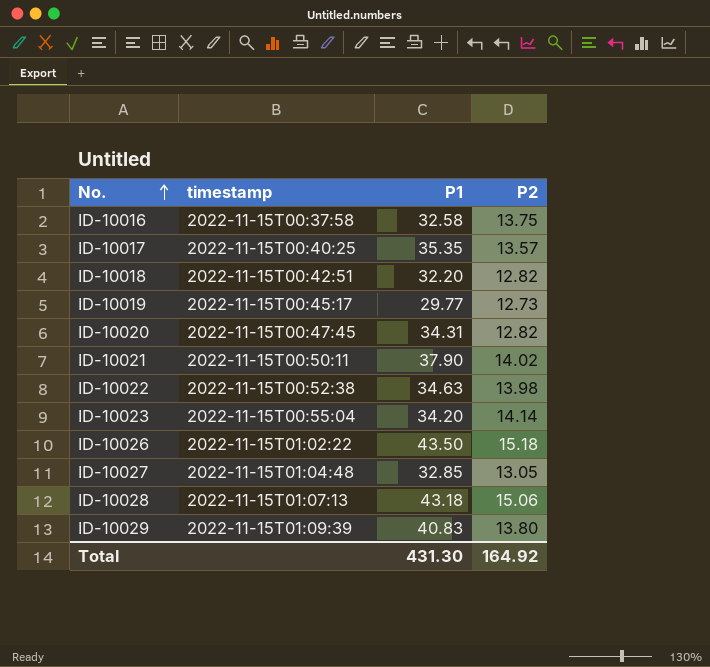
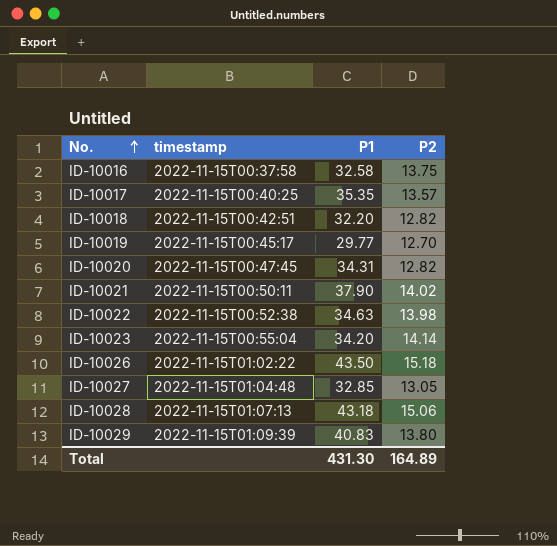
ID-10019 | P2: 12.73 -> 12.70
Total | P2: 164.92 -> 164.89

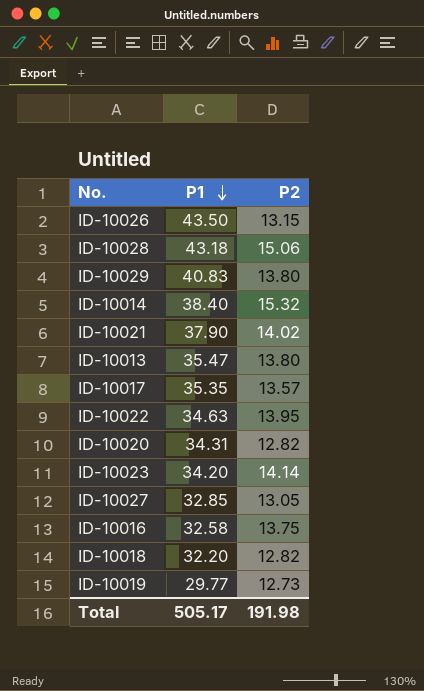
row order: No. ascending -> P1 descending
column timestamp | position: 2 -> none
ID-10026 | P2: 15.18 -> 13.15
row ID-10014: none -> 38.40 | 15.32
row ID-10013: none -> 35.47 | 13.80
ID-10022 | P2: 13.98 -> 13.95
ID-10019 | P2: 12.70 -> 12.73
Total | P1: 431.30 -> 505.17
Total | P2: 164.89 -> 191.98

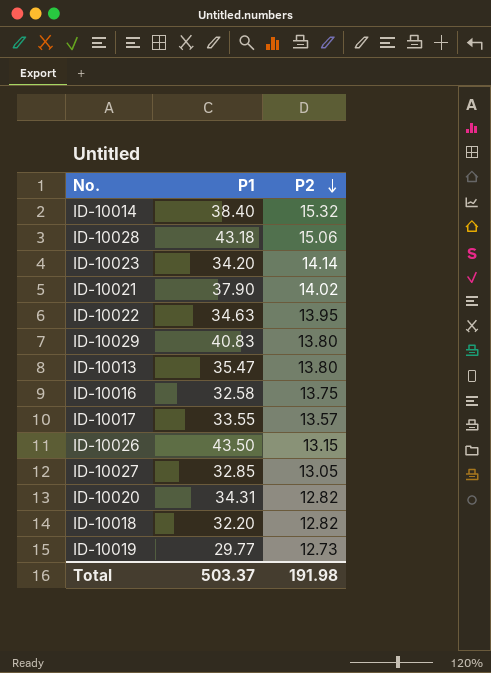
row order: P1 descending -> P2 descending
ID-10017 | P1: 35.35 -> 33.55
Total | P1: 505.17 -> 503.37

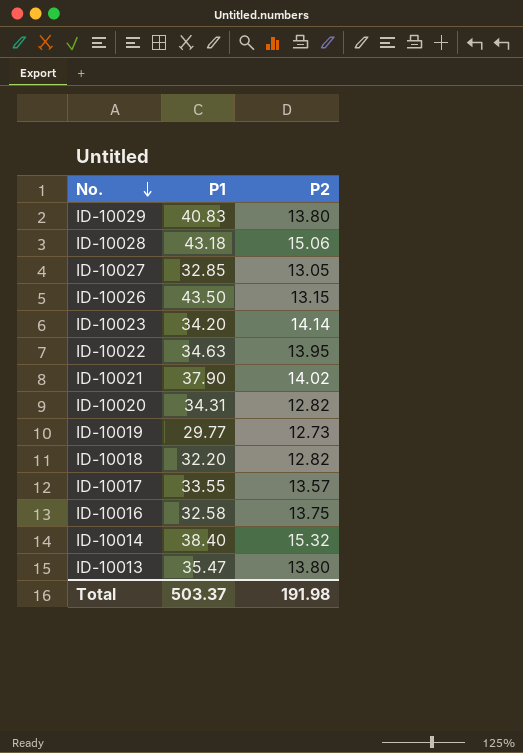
row order: P2 descending -> No. descending

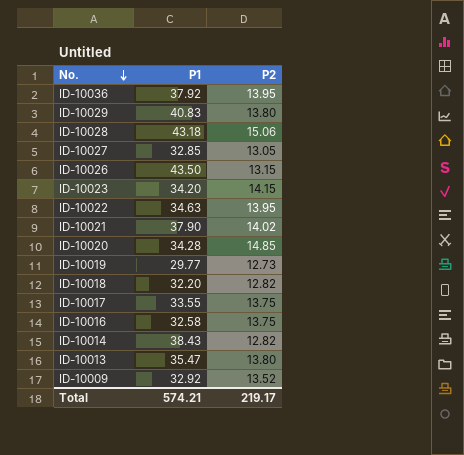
row ID-10036: none -> 37.92 | 13.95
ID-10023 | P2: 14.14 -> 14.15
ID-10020 | P1: 34.31 -> 34.28
ID-10020 | P2: 12.82 -> 14.85
ID-10017 | P2: 13.57 -> 13.75
ID-10014 | P1: 38.40 -> 38.43
ID-10014 | P2: 15.32 -> 12.82
row ID-10009: none -> 32.92 | 13.52
Total | P1: 503.37 -> 574.21
Total | P2: 191.98 -> 219.17

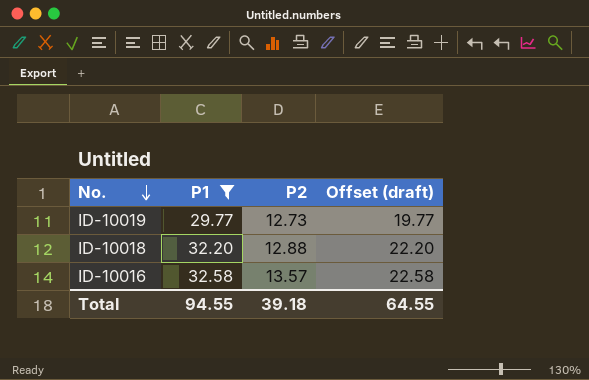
filter: none -> P1 <= 32.58
column Offset (draft) | formula: none -> [P1] - 10
ID-10018 | P2: 12.82 -> 12.88
ID-10016 | P2: 13.75 -> 13.57
Total | P1: 574.21 -> 94.55
Total | P2: 219.17 -> 39.18

